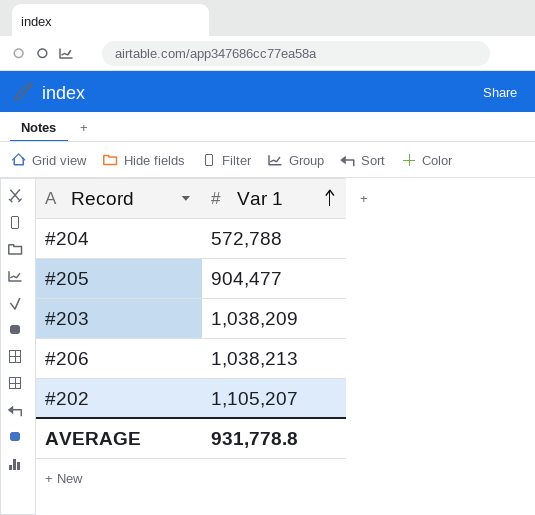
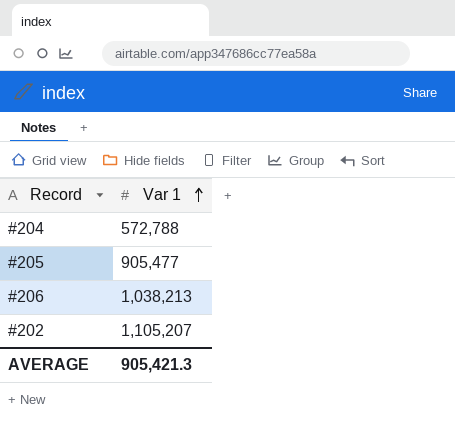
row #203: 1,038,209 -> none
#205 | Var 1: 904,477 -> 905,477
AVERAGE | Var 1: 931,778.8 -> 905,421.3

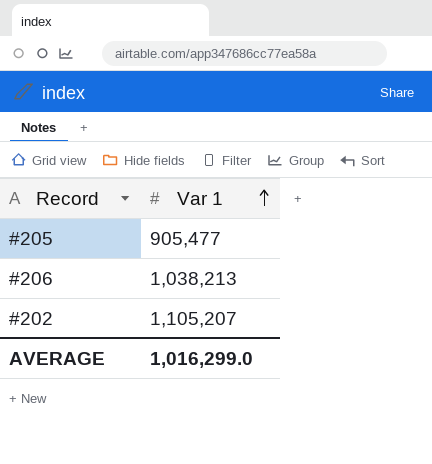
row #204: 572,788 -> none
AVERAGE | Var 1: 905,421.3 -> 1,016,299.0

